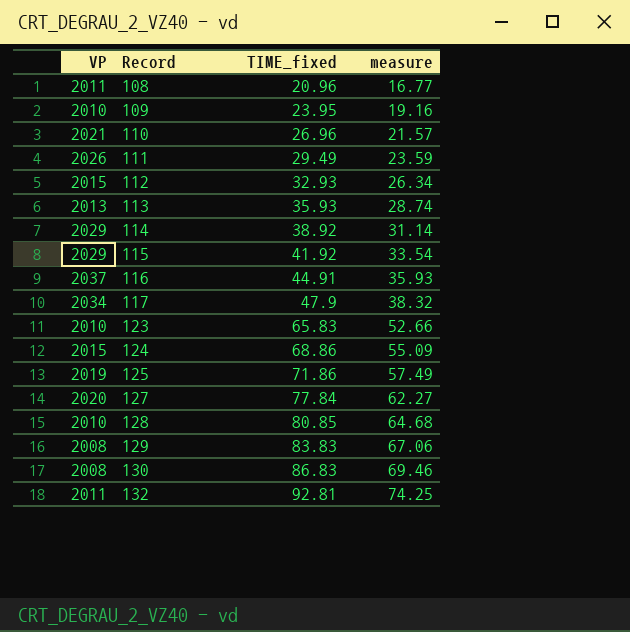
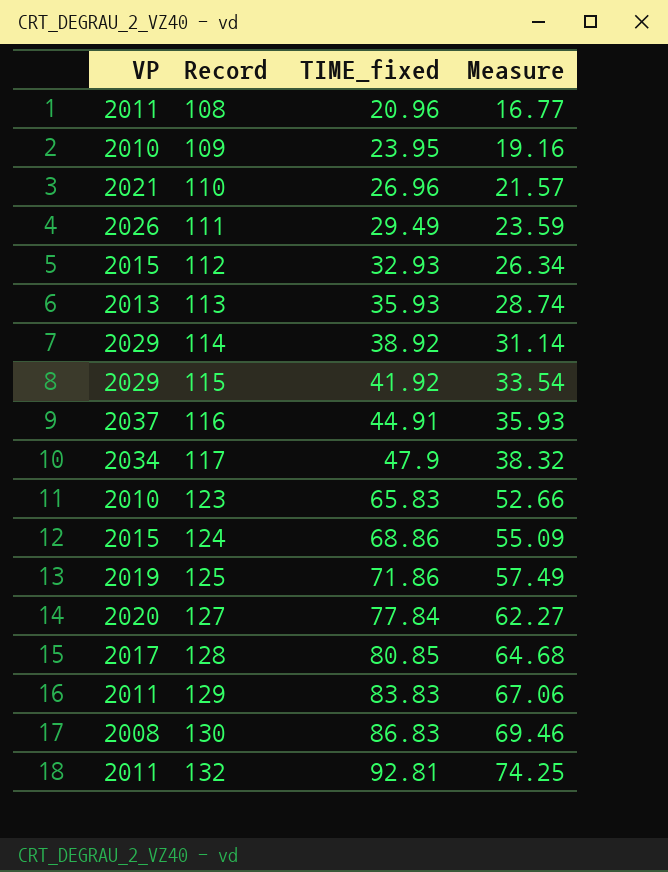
column name: measure -> Measure
128 | VP: 2010 -> 2017
129 | VP: 2008 -> 2011

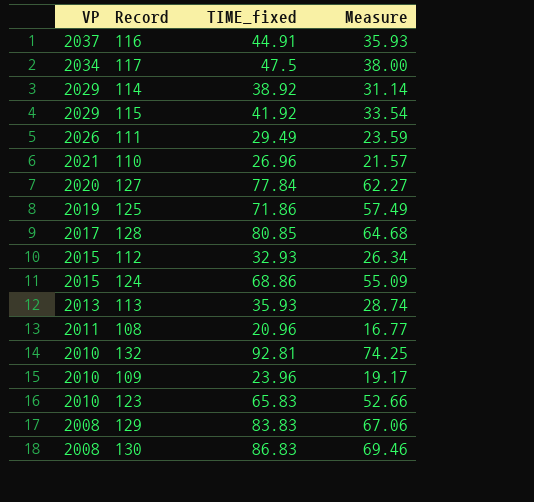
row order: Record ascending -> VP descending
117 | TIME_fixed: 47.9 -> 47.5
117 | Measure: 38.32 -> 38.00
132 | VP: 2011 -> 2010
109 | TIME_fixed: 23.95 -> 23.96
109 | Measure: 19.16 -> 19.17
129 | VP: 2011 -> 2008

